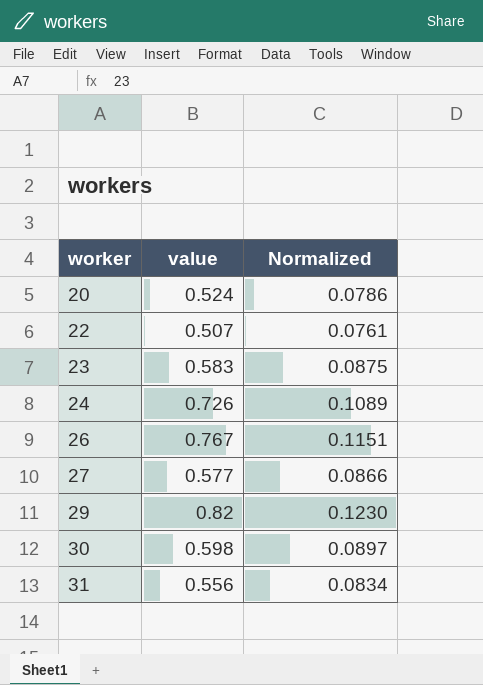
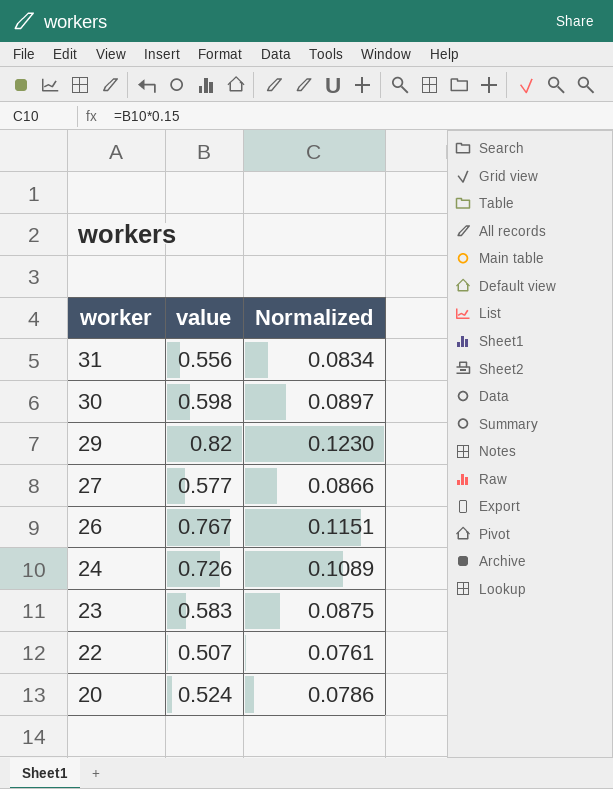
row order: worker ascending -> worker descending

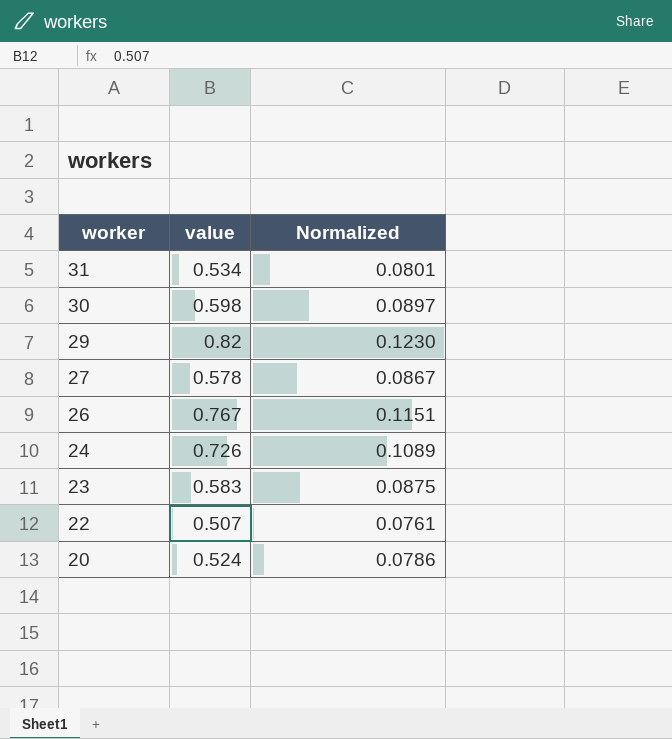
31 | value: 0.556 -> 0.534
31 | Normalized: 0.0834 -> 0.0801
27 | value: 0.577 -> 0.578
27 | Normalized: 0.0866 -> 0.0867

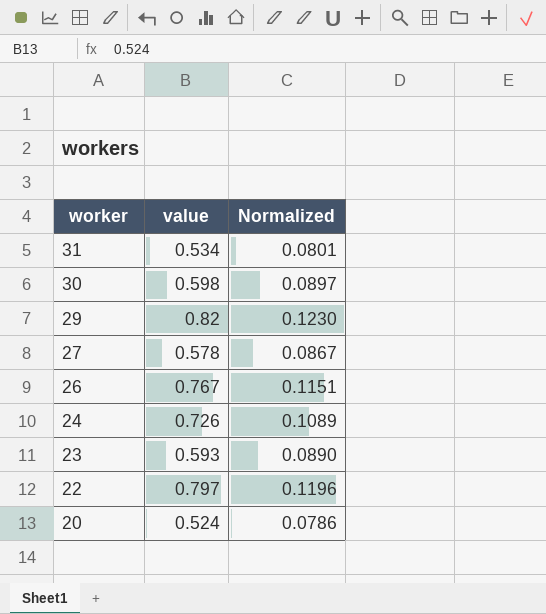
23 | value: 0.583 -> 0.593
23 | Normalized: 0.0875 -> 0.0890
22 | value: 0.507 -> 0.797
22 | Normalized: 0.0761 -> 0.1196

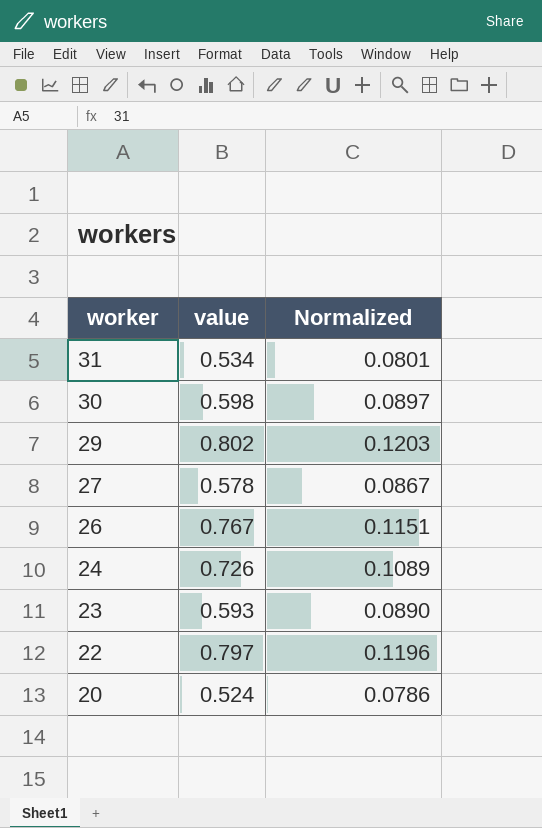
29 | value: 0.82 -> 0.802
29 | Normalized: 0.1230 -> 0.1203

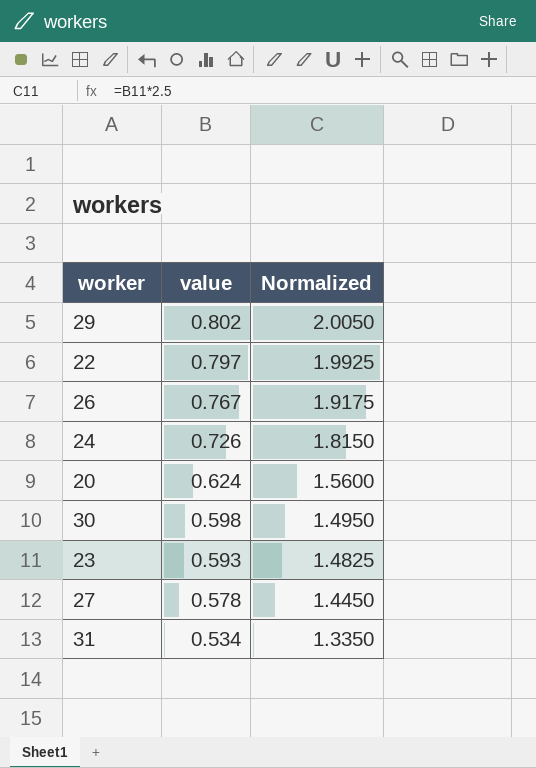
row order: worker descending -> value descending
column Normalized | formula: [value] * 0.15 -> [value] * 2.5
20 | value: 0.524 -> 0.624

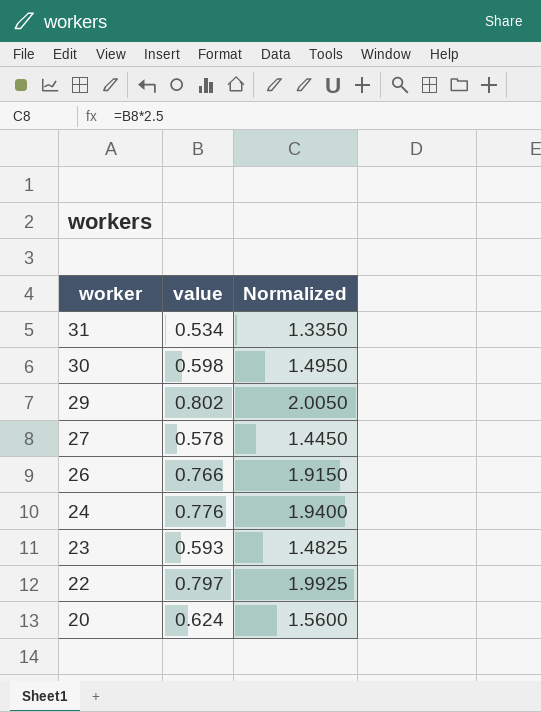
row order: value descending -> worker descending
26 | value: 0.767 -> 0.766
26 | Normalized: 1.9175 -> 1.9150
24 | value: 0.726 -> 0.776
24 | Normalized: 1.8150 -> 1.9400

